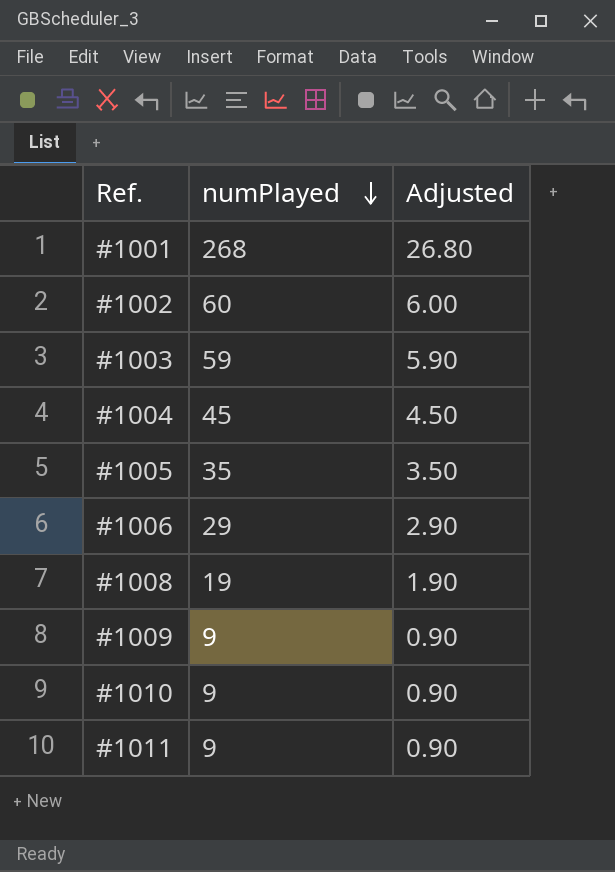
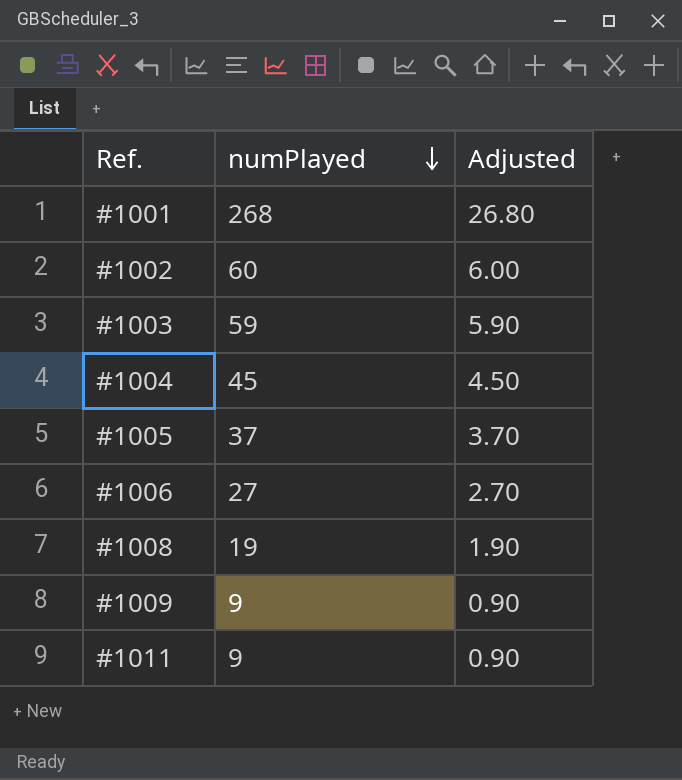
row #1010: 9 | 0.90 -> none
#1005 | numPlayed: 35 -> 37
#1005 | Adjusted: 3.50 -> 3.70
#1006 | numPlayed: 29 -> 27
#1006 | Adjusted: 2.90 -> 2.70

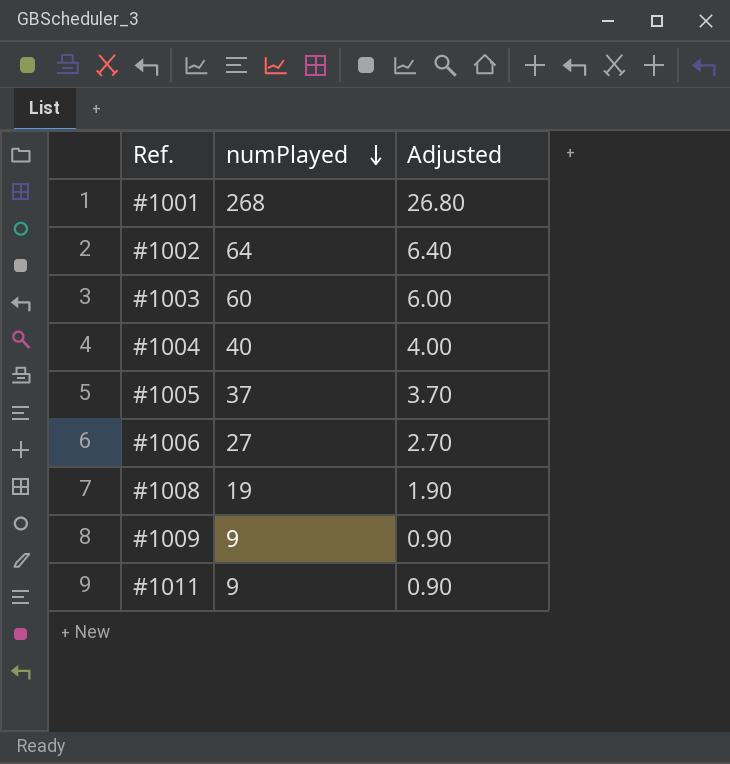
#1002 | numPlayed: 60 -> 64
#1002 | Adjusted: 6.00 -> 6.40
#1003 | numPlayed: 59 -> 60
#1003 | Adjusted: 5.90 -> 6.00
#1004 | numPlayed: 45 -> 40
#1004 | Adjusted: 4.50 -> 4.00

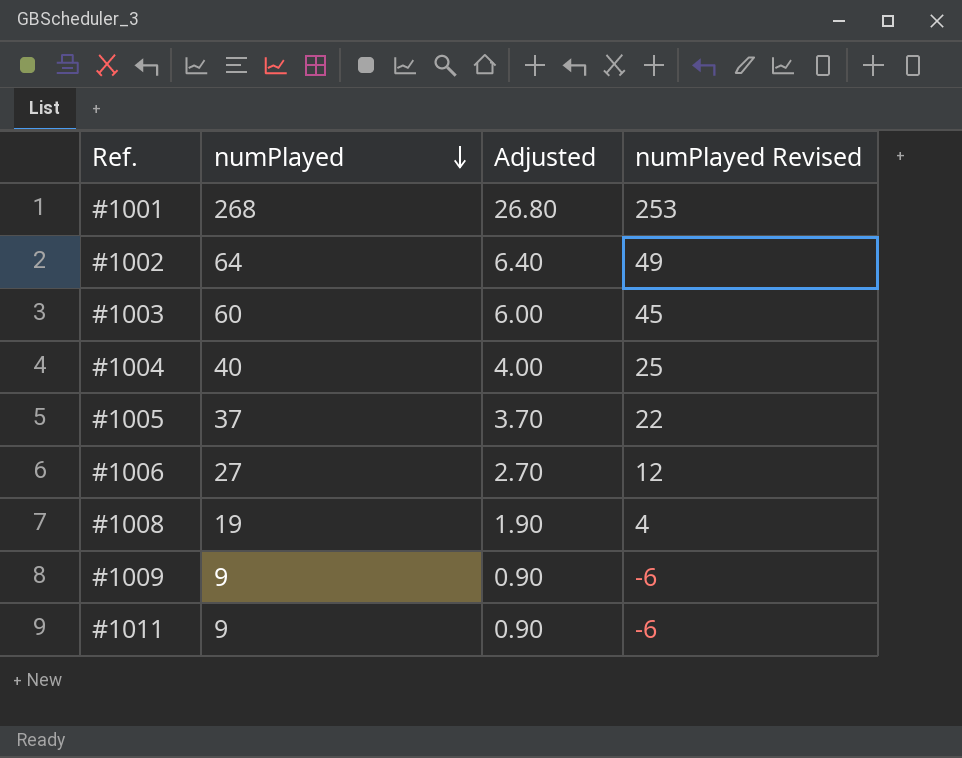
column numPlayed Revised | formula: none -> [numPlayed] - 15

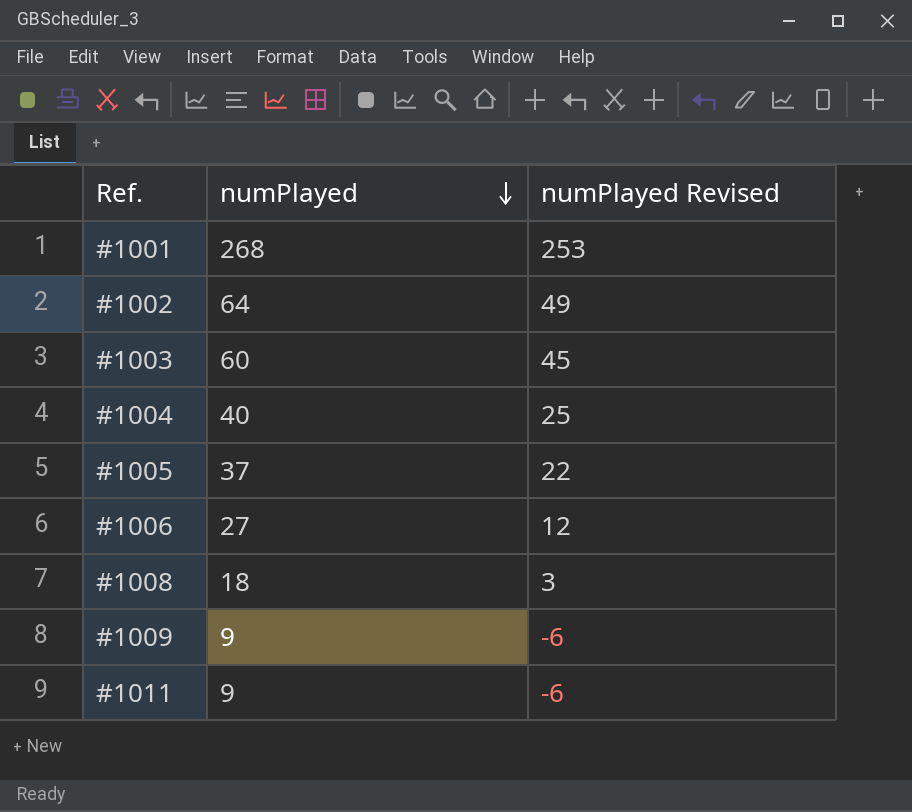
column Adjusted | formula: [numPlayed] * 0.1 -> none
#1008 | numPlayed: 19 -> 18
#1008 | numPlayed Revised: 4 -> 3

